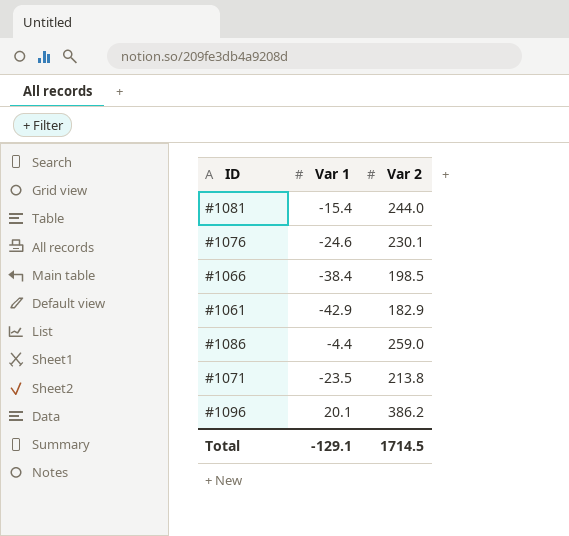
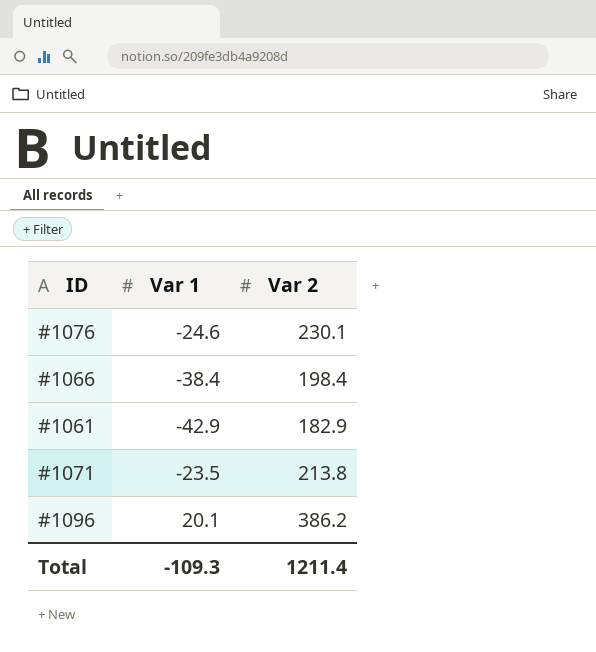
row #1081: -15.4 | 244.0 -> none
row #1086: -4.4 | 259.0 -> none
#1066 | Var 2: 198.5 -> 198.4
Total | Var 1: -129.1 -> -109.3
Total | Var 2: 1714.5 -> 1211.4

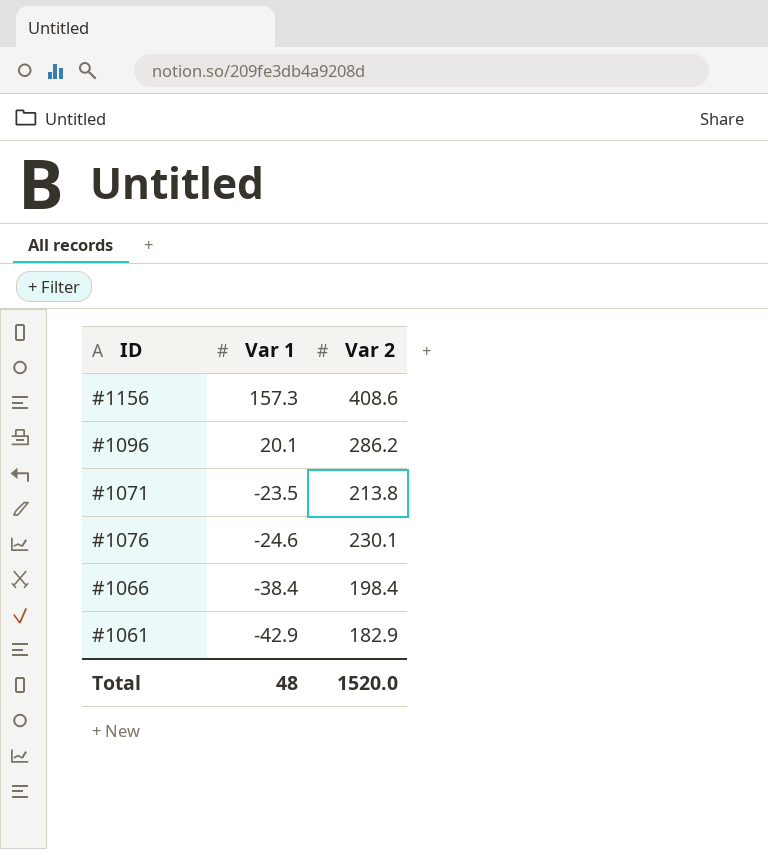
row order: none -> Var 1 descending
row #1156: none -> 157.3 | 408.6
#1096 | Var 2: 386.2 -> 286.2
Total | Var 1: -109.3 -> 48
Total | Var 2: 1211.4 -> 1520.0

